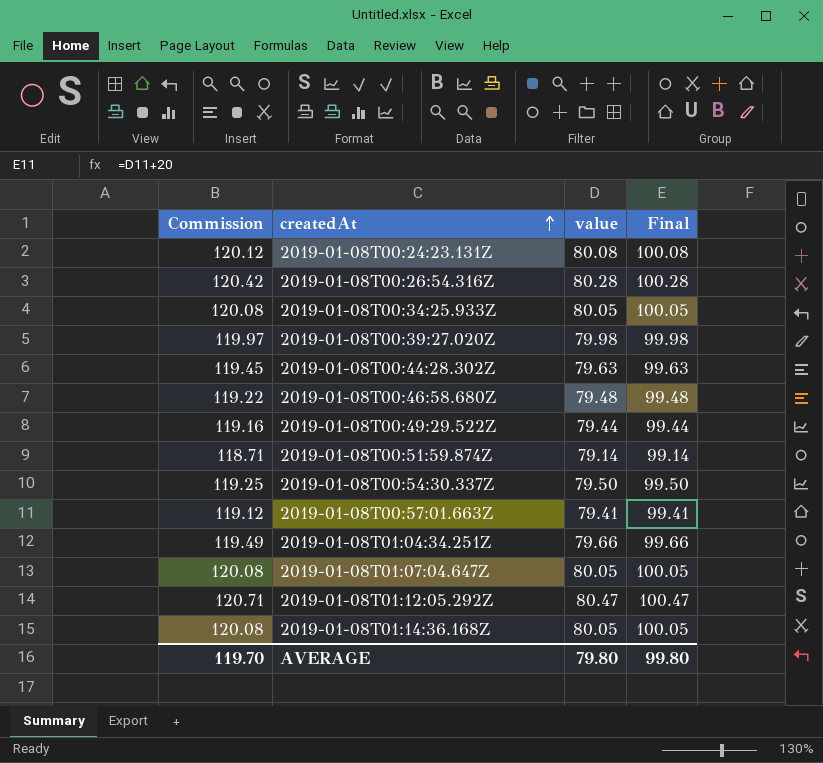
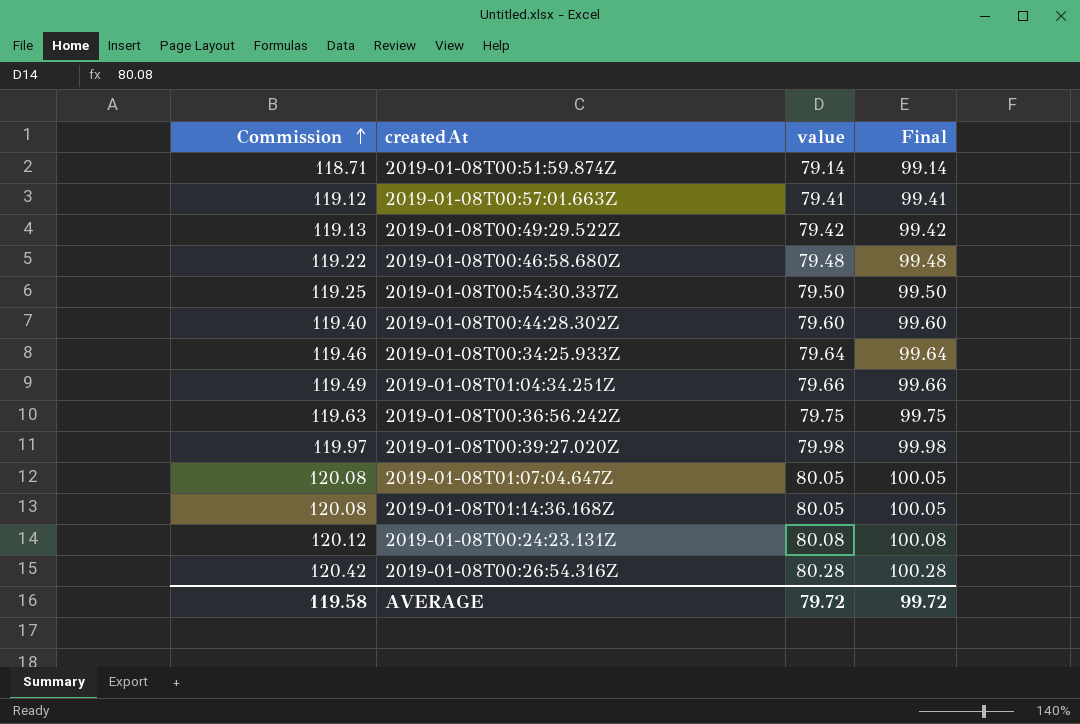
row order: createdAt ascending -> Commission ascending
row 2019-01-08T01:12:05.292Z: 120.71 | 80.47 | 100.47 -> none
2019-01-08T00:49:29.522Z | Commission: 119.16 -> 119.13
2019-01-08T00:49:29.522Z | value: 79.44 -> 79.42
2019-01-08T00:49:29.522Z | Final: 99.44 -> 99.42
2019-01-08T00:44:28.302Z | Commission: 119.45 -> 119.40
2019-01-08T00:44:28.302Z | value: 79.63 -> 79.60
2019-01-08T00:44:28.302Z | Final: 99.63 -> 99.60
2019-01-08T00:34:25.933Z | Commission: 120.08 -> 119.46
2019-01-08T00:34:25.933Z | value: 80.05 -> 79.64
2019-01-08T00:34:25.933Z | Final: 100.05 -> 99.64
row 2019-01-08T00:36:56.242Z: none -> 119.63 | 79.75 | 99.75
AVERAGE | Commission: 119.70 -> 119.58
AVERAGE | value: 79.80 -> 79.72
AVERAGE | Final: 99.80 -> 99.72

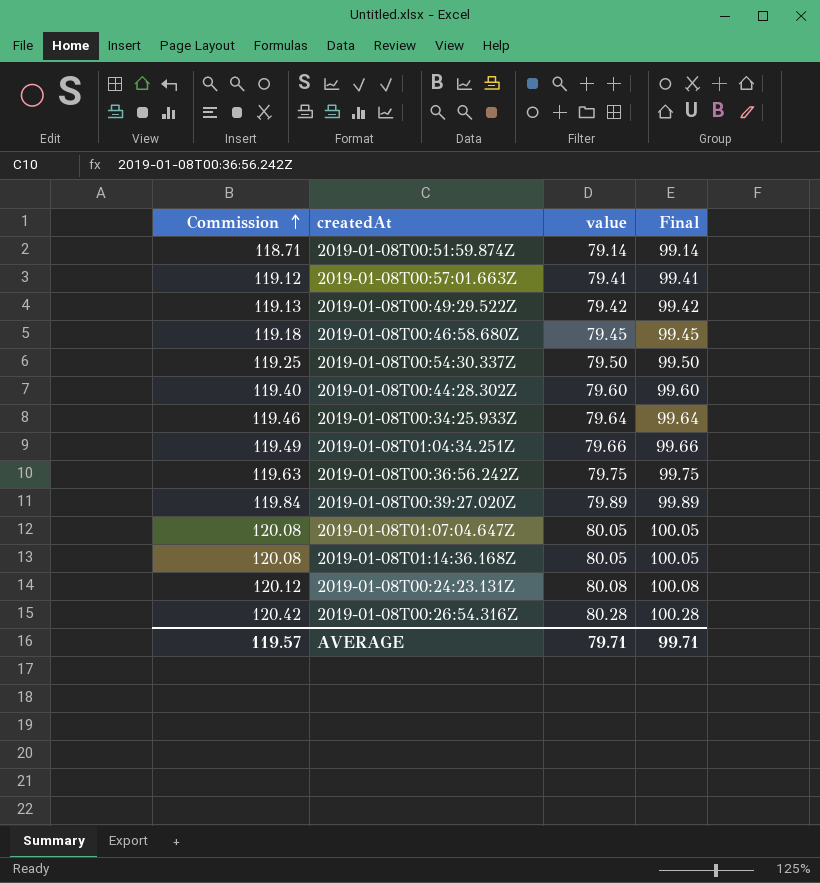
2019-01-08T00:46:58.680Z | Commission: 119.22 -> 119.18
2019-01-08T00:46:58.680Z | value: 79.48 -> 79.45
2019-01-08T00:46:58.680Z | Final: 99.48 -> 99.45
2019-01-08T00:39:27.020Z | Commission: 119.97 -> 119.84
2019-01-08T00:39:27.020Z | value: 79.98 -> 79.89
2019-01-08T00:39:27.020Z | Final: 99.98 -> 99.89
AVERAGE | Commission: 119.58 -> 119.57
AVERAGE | value: 79.72 -> 79.71
AVERAGE | Final: 99.72 -> 99.71

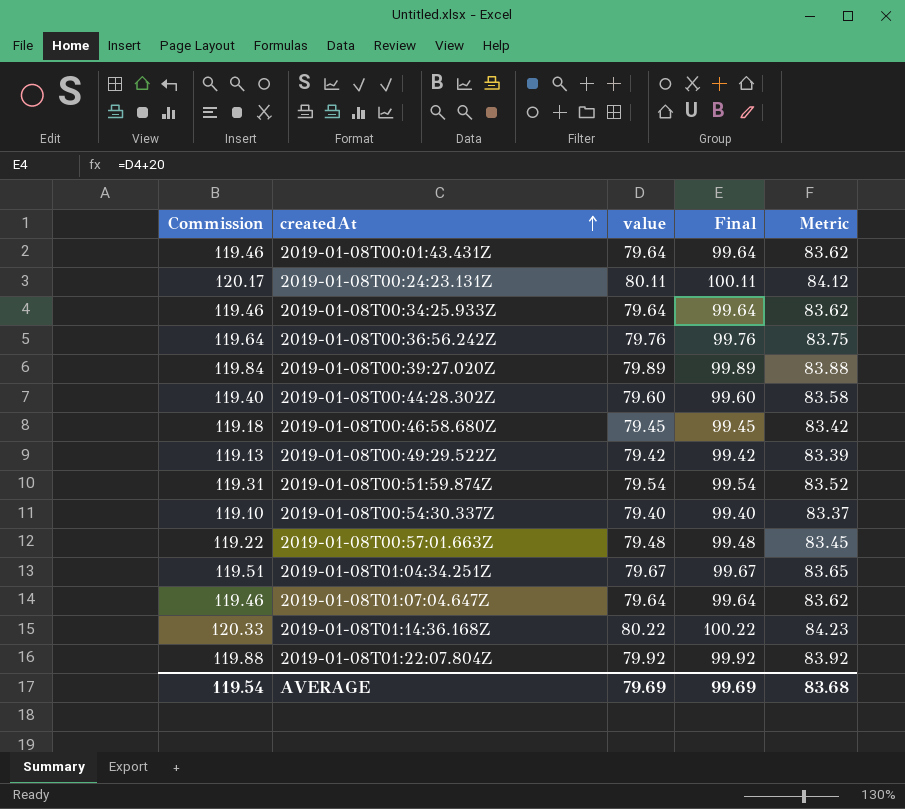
row order: Commission ascending -> createdAt ascending
column Metric | formula: none -> [value] * 1.05
row 2019-01-08T00:26:54.316Z: 120.42 | 80.28 | 100.28 -> none
row 2019-01-08T00:01:43.431Z: none -> 119.46 | 79.64 | 99.64 | 83.62
2019-01-08T00:24:23.131Z | Commission: 120.12 -> 120.17
2019-01-08T00:24:23.131Z | value: 80.08 -> 80.11
2019-01-08T00:24:23.131Z | Final: 100.08 -> 100.11
2019-01-08T00:36:56.242Z | Commission: 119.63 -> 119.64
2019-01-08T00:36:56.242Z | value: 79.75 -> 79.76
2019-01-08T00:36:56.242Z | Final: 99.75 -> 99.76
2019-01-08T00:51:59.874Z | Commission: 118.71 -> 119.31
2019-01-08T00:51:59.874Z | value: 79.14 -> 79.54
2019-01-08T00:51:59.874Z | Final: 99.14 -> 99.54
2019-01-08T00:54:30.337Z | Commission: 119.25 -> 119.10
2019-01-08T00:54:30.337Z | value: 79.50 -> 79.40
2019-01-08T00:54:30.337Z | Final: 99.50 -> 99.40
2019-01-08T00:57:01.663Z | Commission: 119.12 -> 119.22
2019-01-08T00:57:01.663Z | value: 79.41 -> 79.48
2019-01-08T00:57:01.663Z | Final: 99.41 -> 99.48
2019-01-08T01:04:34.251Z | Commission: 119.49 -> 119.51
2019-01-08T01:04:34.251Z | value: 79.66 -> 79.67
2019-01-08T01:04:34.251Z | Final: 99.66 -> 99.67
2019-01-08T01:07:04.647Z | Commission: 120.08 -> 119.46
2019-01-08T01:07:04.647Z | value: 80.05 -> 79.64
2019-01-08T01:07:04.647Z | Final: 100.05 -> 99.64
2019-01-08T01:14:36.168Z | Commission: 120.08 -> 120.33
2019-01-08T01:14:36.168Z | value: 80.05 -> 80.22
2019-01-08T01:14:36.168Z | Final: 100.05 -> 100.22
row 2019-01-08T01:22:07.804Z: none -> 119.88 | 79.92 | 99.92 | 83.92
AVERAGE | Commission: 119.57 -> 119.54
AVERAGE | value: 79.71 -> 79.69
AVERAGE | Final: 99.71 -> 99.69

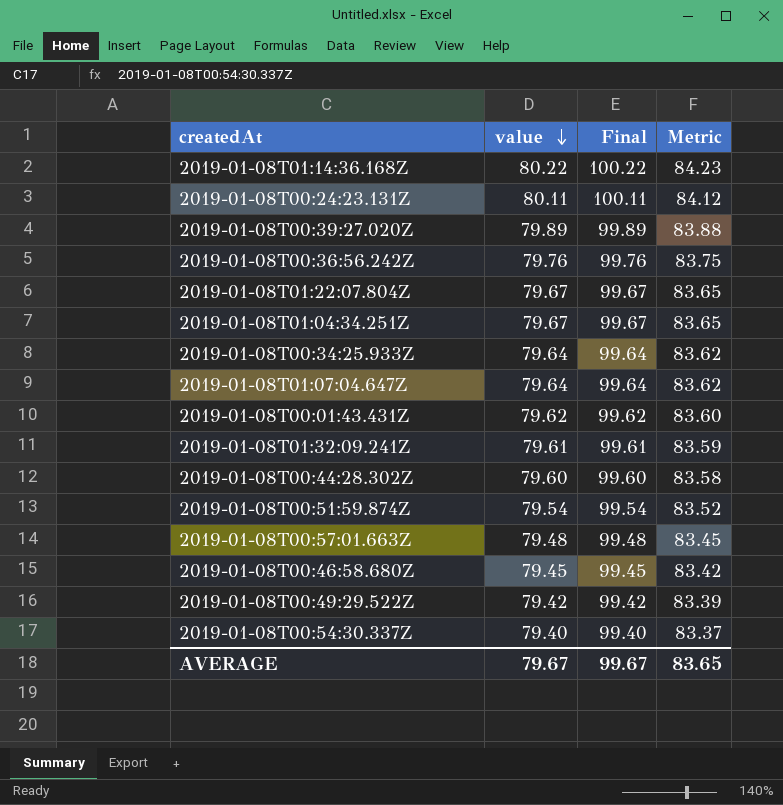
row order: createdAt ascending -> value descending
column Commission | formula: [value] * 1.5 -> none
2019-01-08T01:22:07.804Z | value: 79.92 -> 79.67
2019-01-08T01:22:07.804Z | Final: 99.92 -> 99.67
2019-01-08T01:22:07.804Z | Metric: 83.92 -> 83.65
2019-01-08T00:01:43.431Z | value: 79.64 -> 79.62
2019-01-08T00:01:43.431Z | Final: 99.64 -> 99.62
2019-01-08T00:01:43.431Z | Metric: 83.62 -> 83.60
row 2019-01-08T01:32:09.241Z: none -> 79.61 | 99.61 | 83.59
AVERAGE | value: 79.69 -> 79.67
AVERAGE | Final: 99.69 -> 99.67
AVERAGE | Metric: 83.68 -> 83.65

